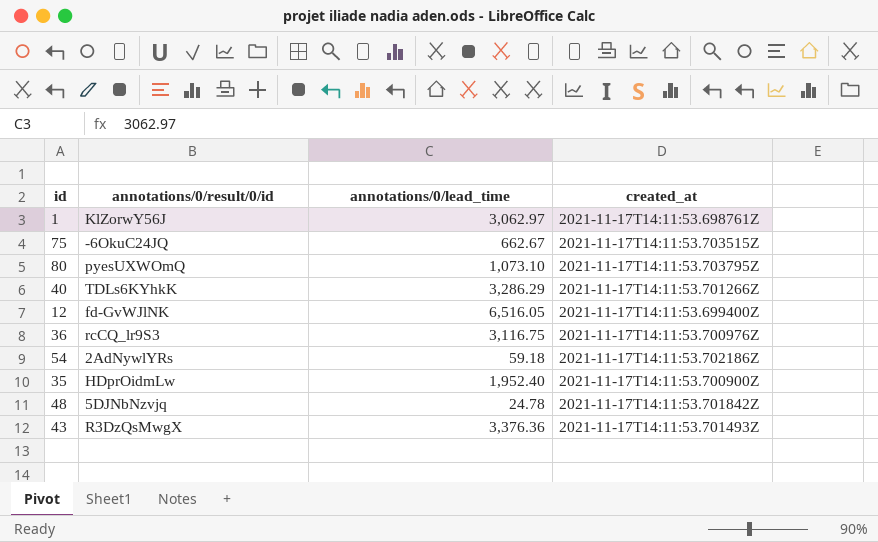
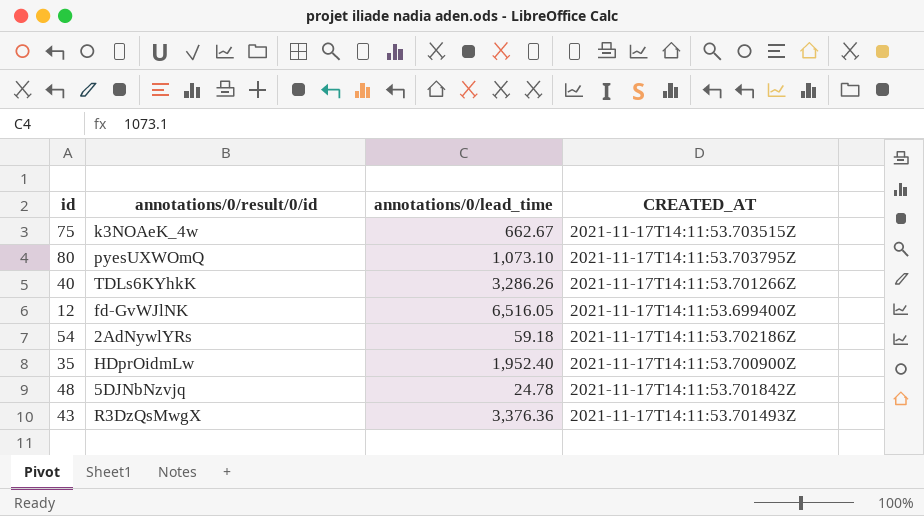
column name: created_at -> CREATED_AT
row 1: KlZorwY56J | 3,062.97 | 2021-11-17T14:11:53.698761Z -> none
row 36: rcCQ_lr9S3 | 3,116.75 | 2021-11-17T14:11:53.700976Z -> none
75 | annotations/0/result/0/id: -6OkuC24JQ -> k3NOAeK_4w
40 | annotations/0/lead_time: 3,286.29 -> 3,286.26

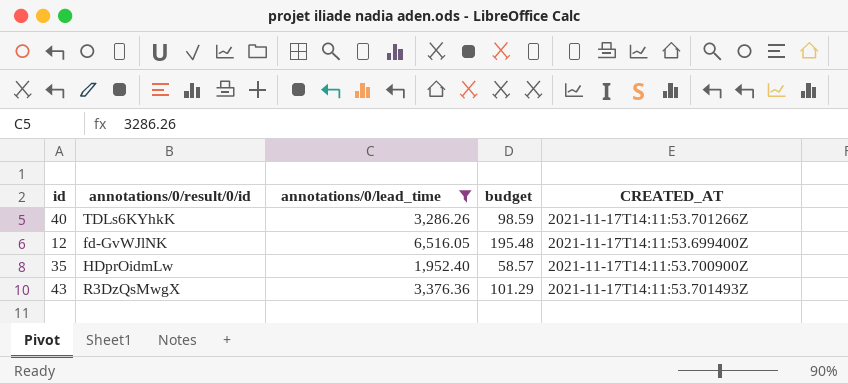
filter: none -> annotations/0/lead_time >= 1,952.40
column budget | formula: none -> [annotations/0/lead_time] * 0.03

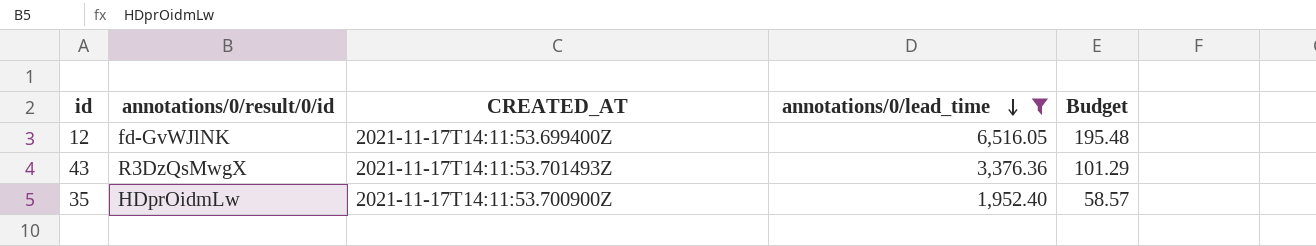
row order: none -> annotations/0/lead_time descending
column CREATED_AT | position: 5 -> 3
column name: budget -> Budget
row 40: TDLs6KYhkK | 3,286.26 | 98.59 | 2021-11-17T14:11:53.701266Z -> none

